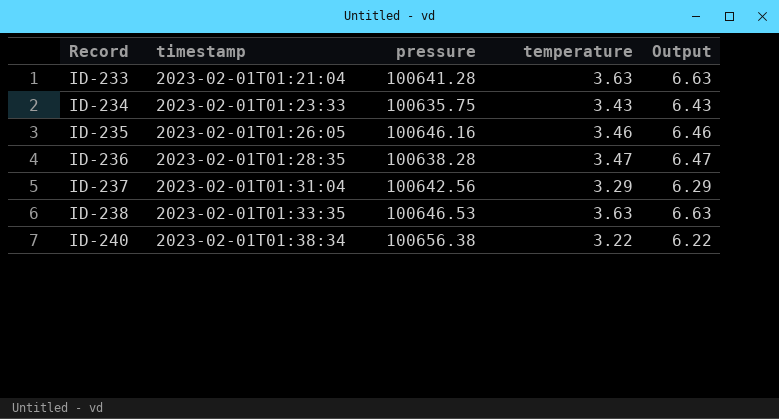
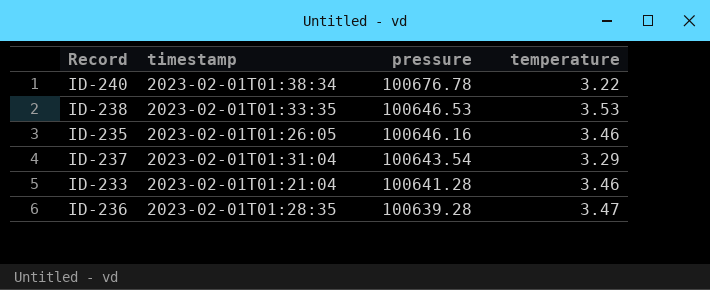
row order: Record ascending -> pressure descending
column Output | formula: [temperature] + 3 -> none
row ID-234: 2023-02-01T01:23:33 | 100635.75 | 3.43 | 6.43 -> none
ID-240 | pressure: 100656.38 -> 100676.78
ID-238 | temperature: 3.63 -> 3.53
ID-237 | pressure: 100642.56 -> 100643.54
ID-233 | temperature: 3.63 -> 3.46
ID-236 | pressure: 100638.28 -> 100639.28

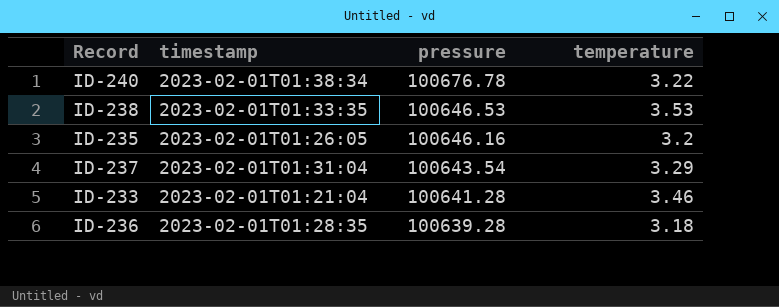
ID-235 | temperature: 3.46 -> 3.2
ID-236 | temperature: 3.47 -> 3.18

